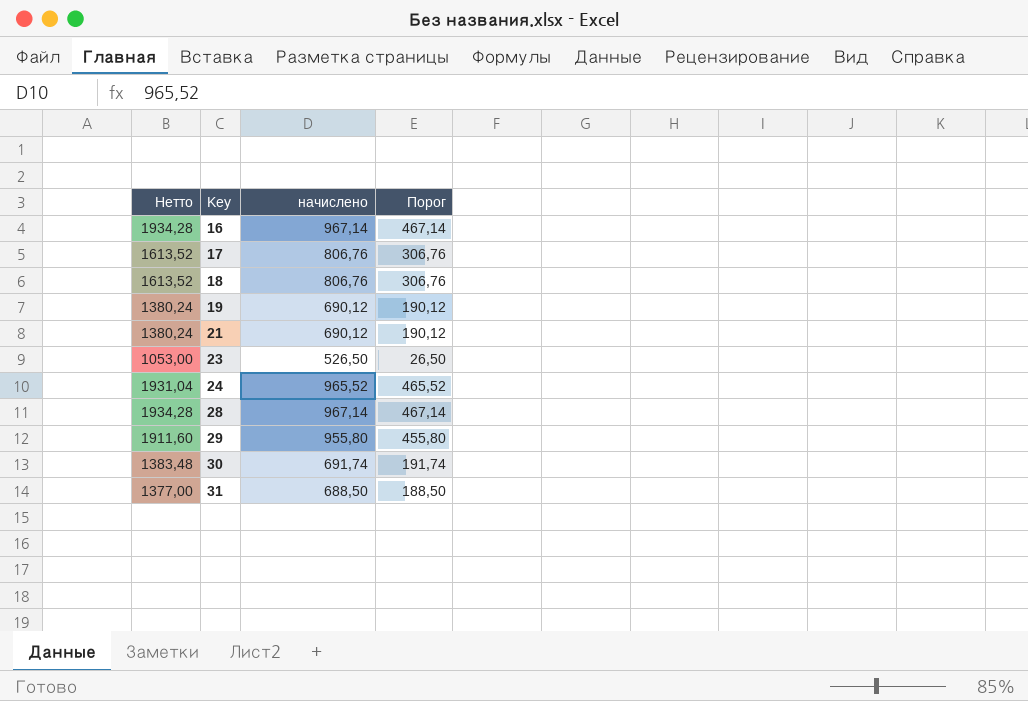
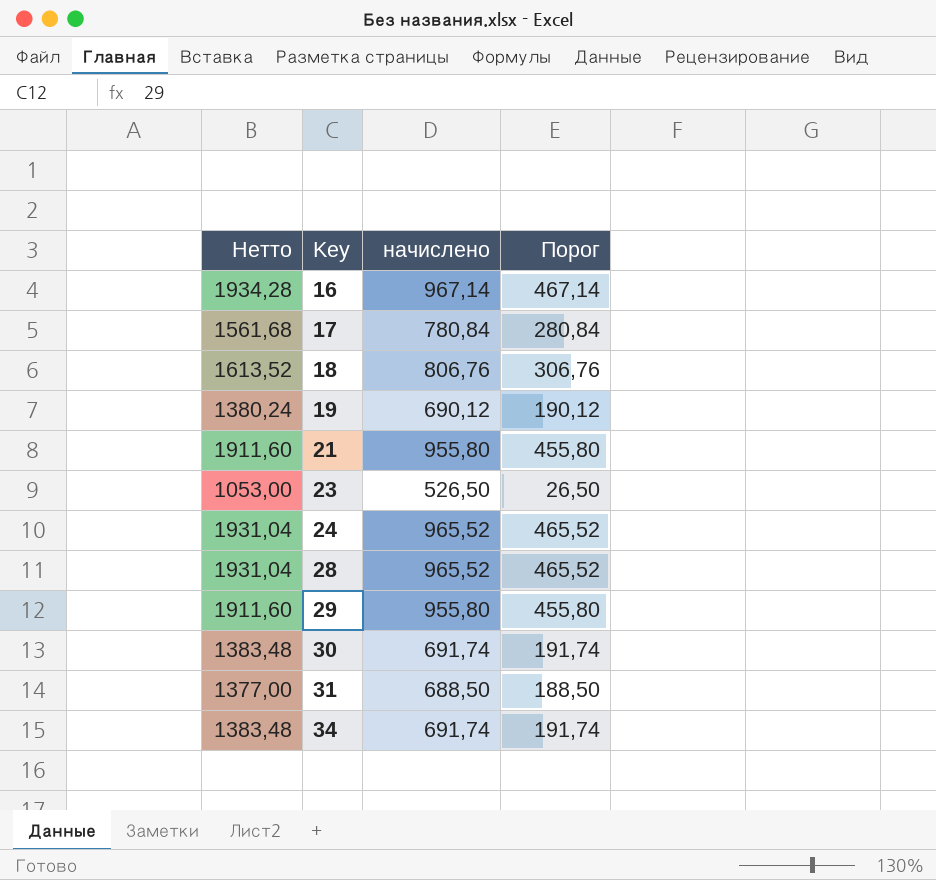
17 | Нетто: 1613,52 -> 1561,68
17 | начислено: 806,76 -> 780,84
17 | Порог: 306,76 -> 280,84
21 | Нетто: 1380,24 -> 1911,60
21 | начислено: 690,12 -> 955,80
21 | Порог: 190,12 -> 455,80
28 | Нетто: 1934,28 -> 1931,04
28 | начислено: 967,14 -> 965,52
28 | Порог: 467,14 -> 465,52
row 34: none -> 1383,48 | 691,74 | 191,74

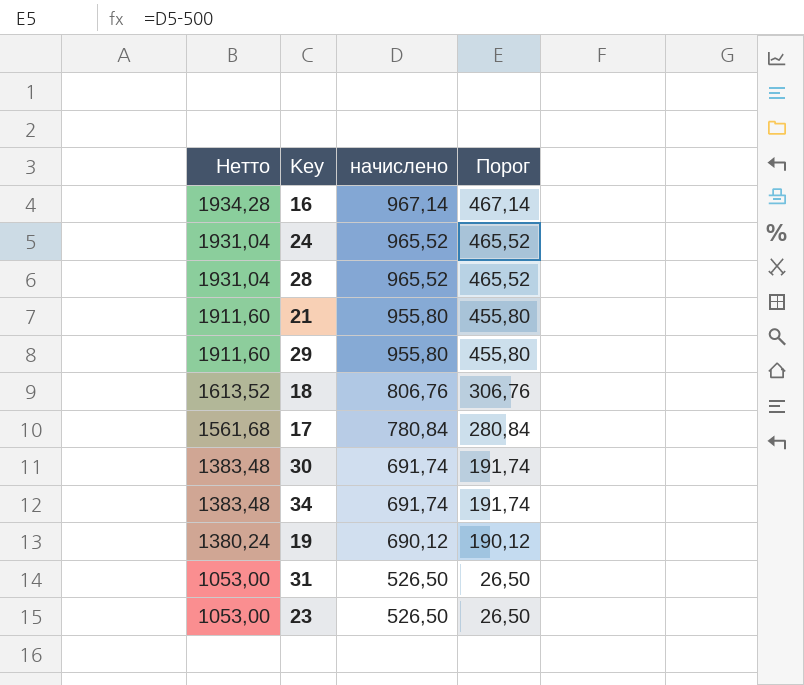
row order: Key ascending -> Нетто descending
31 | Нетто: 1377,00 -> 1053,00
31 | начислено: 688,50 -> 526,50
31 | Порог: 188,50 -> 26,50

